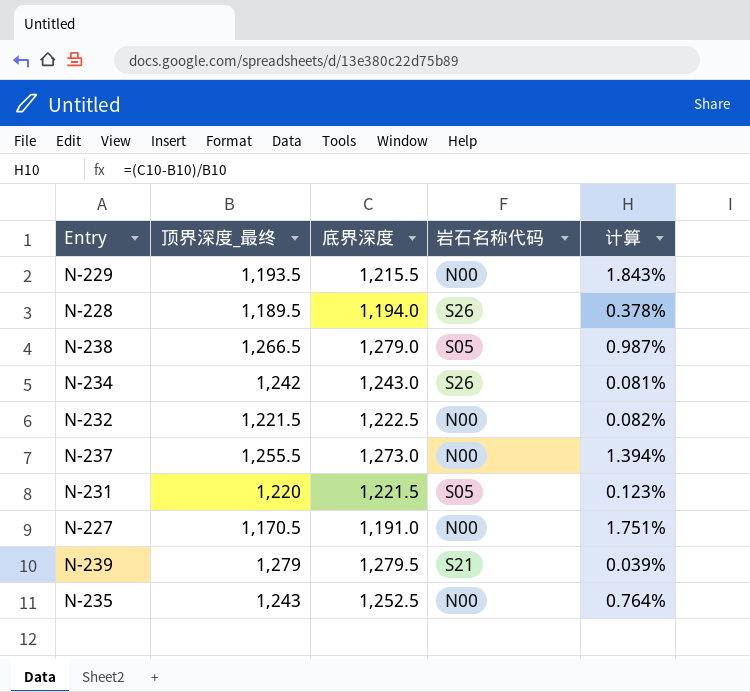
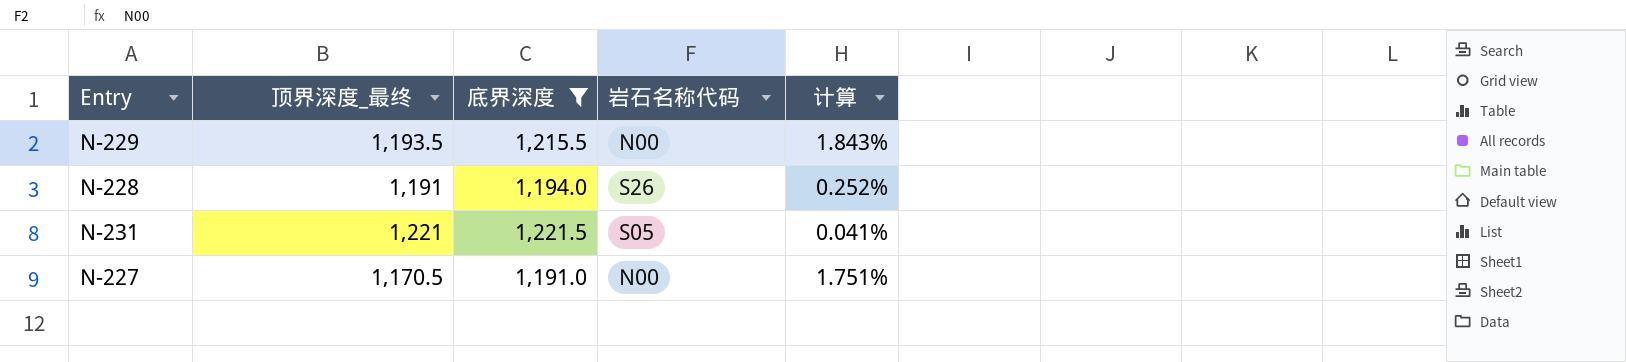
filter: none -> 底界深度 <= 1,221.5
N-228 | 顶界深度_最终: 1,189.5 -> 1,191
N-228 | 计算: 0.378% -> 0.252%
N-231 | 顶界深度_最终: 1,220 -> 1,221
N-231 | 计算: 0.123% -> 0.041%

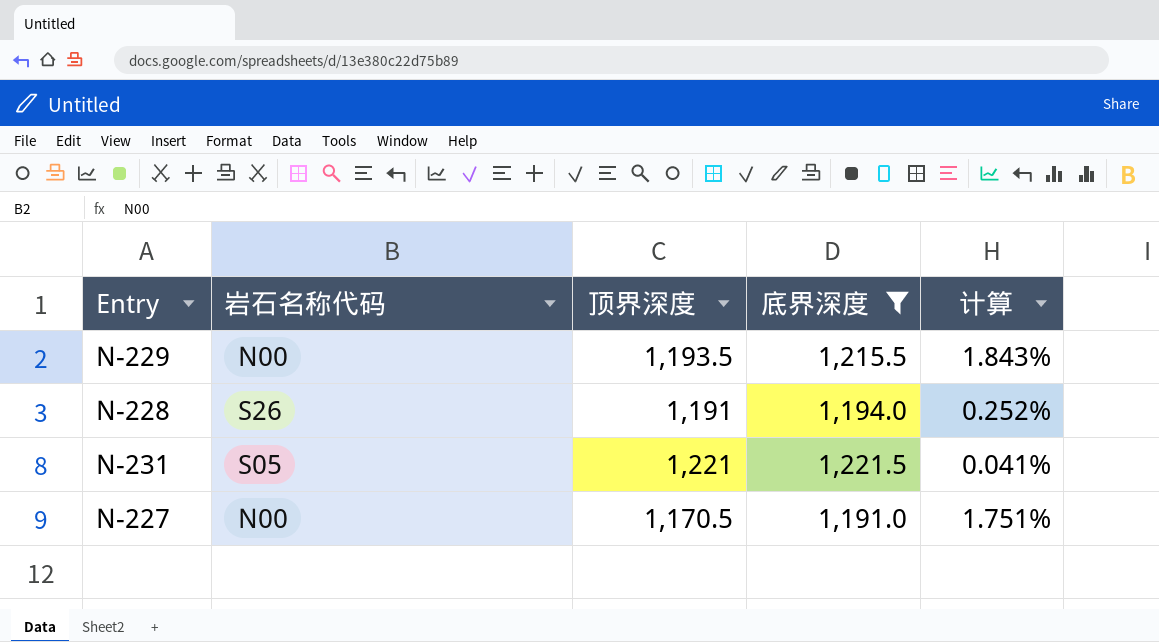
column 岩石名称代码 | position: 4 -> 2
column name: 顶界深度_最终 -> 顶界深度

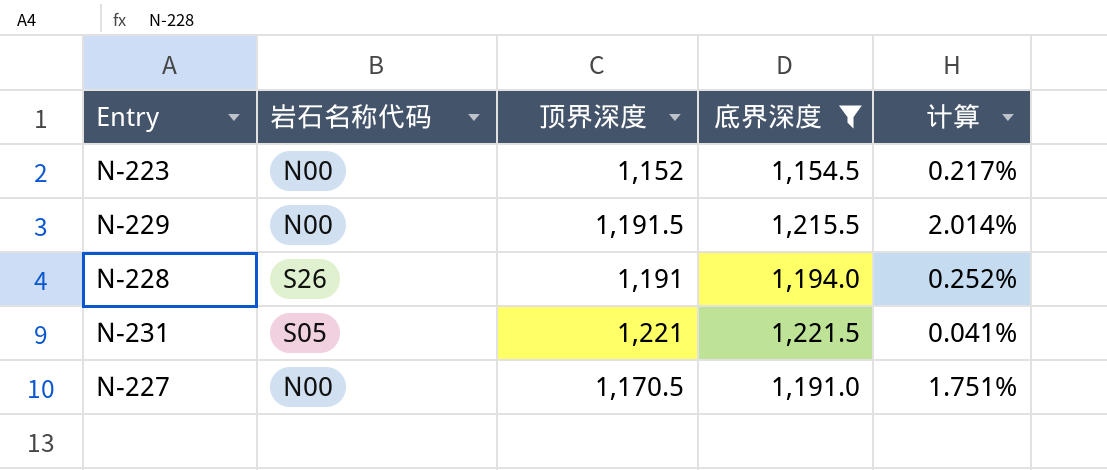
row N-223: none -> N00 | 1,152 | 1,154.5 | 0.217%
N-229 | 顶界深度: 1,193.5 -> 1,191.5
N-229 | 计算: 1.843% -> 2.014%

